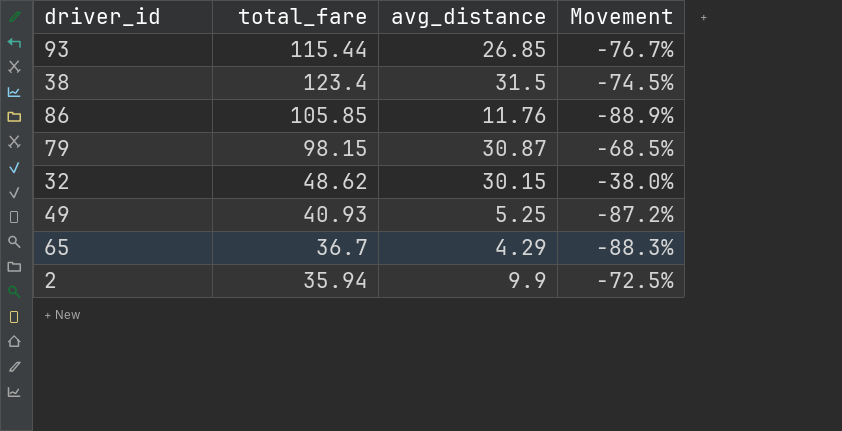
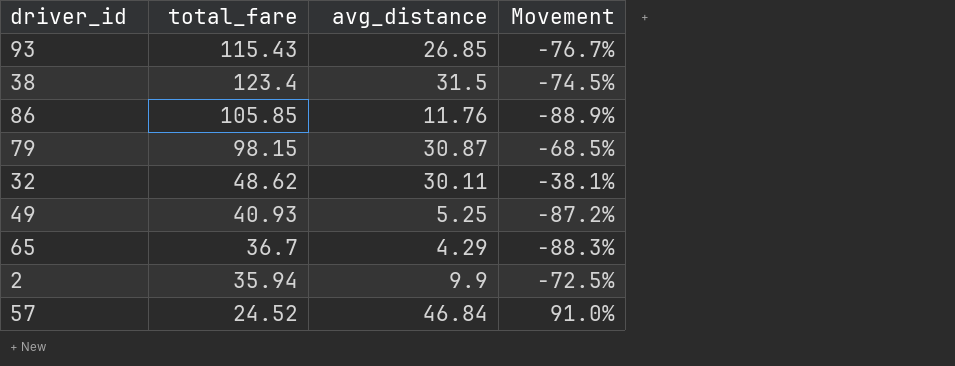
93 | total_fare: 115.44 -> 115.43
32 | avg_distance: 30.15 -> 30.11
32 | Movement: -38.0% -> -38.1%
row 57: none -> 24.52 | 46.84 | 91.0%

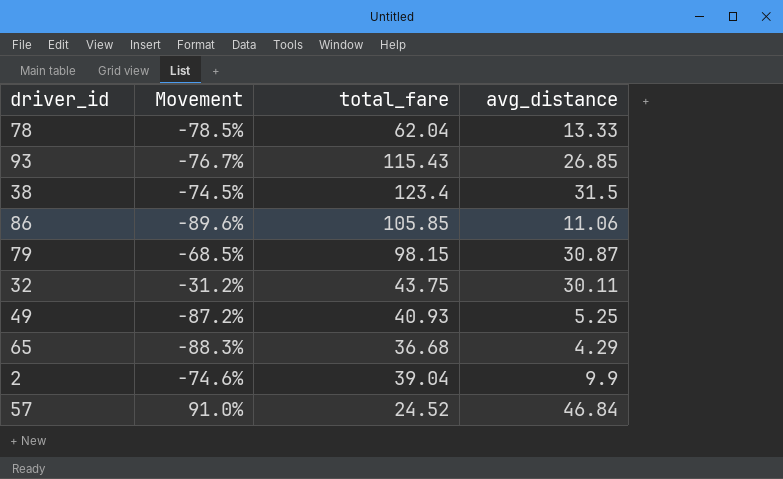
column Movement | position: 4 -> 2
row 78: none -> -78.5% | 62.04 | 13.33
86 | Movement: -88.9% -> -89.6%
86 | avg_distance: 11.76 -> 11.06
32 | Movement: -38.1% -> -31.2%
32 | total_fare: 48.62 -> 43.75
65 | total_fare: 36.7 -> 36.68
2 | Movement: -72.5% -> -74.6%
2 | total_fare: 35.94 -> 39.04

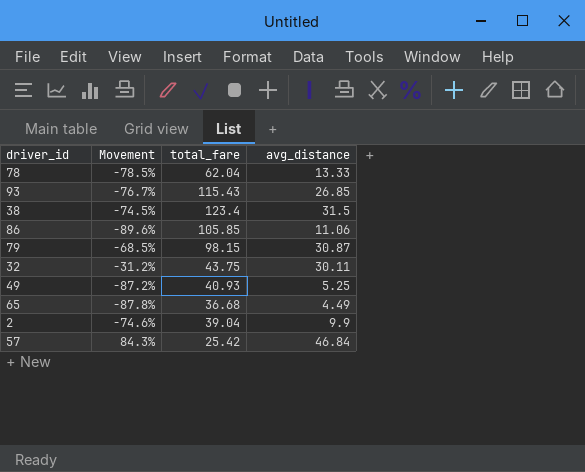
65 | Movement: -88.3% -> -87.8%
65 | avg_distance: 4.29 -> 4.49
57 | Movement: 91.0% -> 84.3%
57 | total_fare: 24.52 -> 25.42

